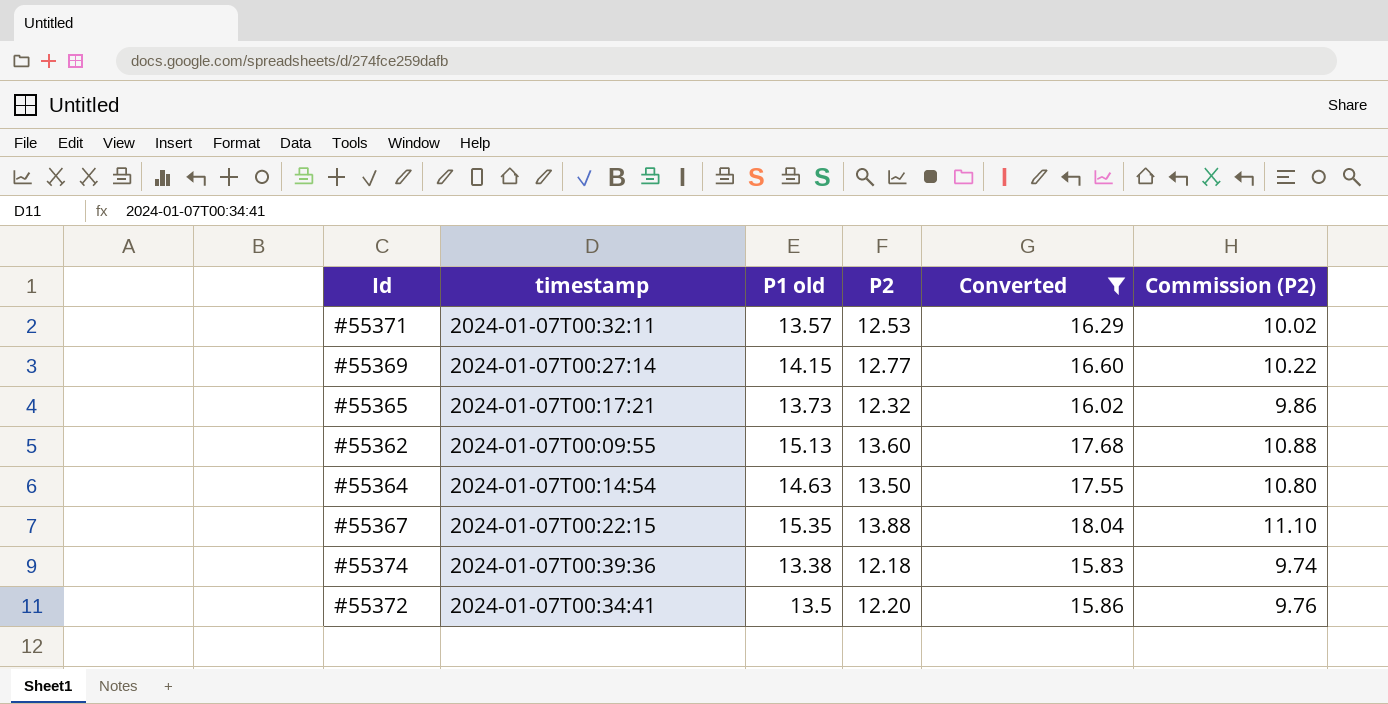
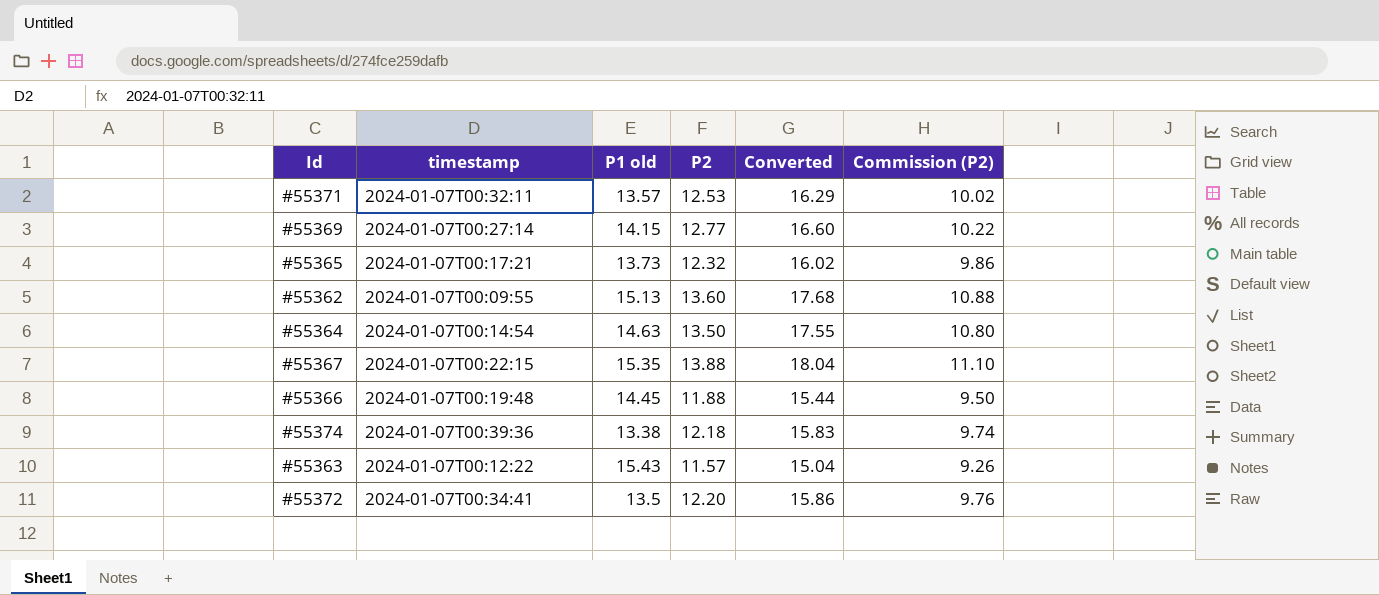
filter: Converted >= 15.83 -> none

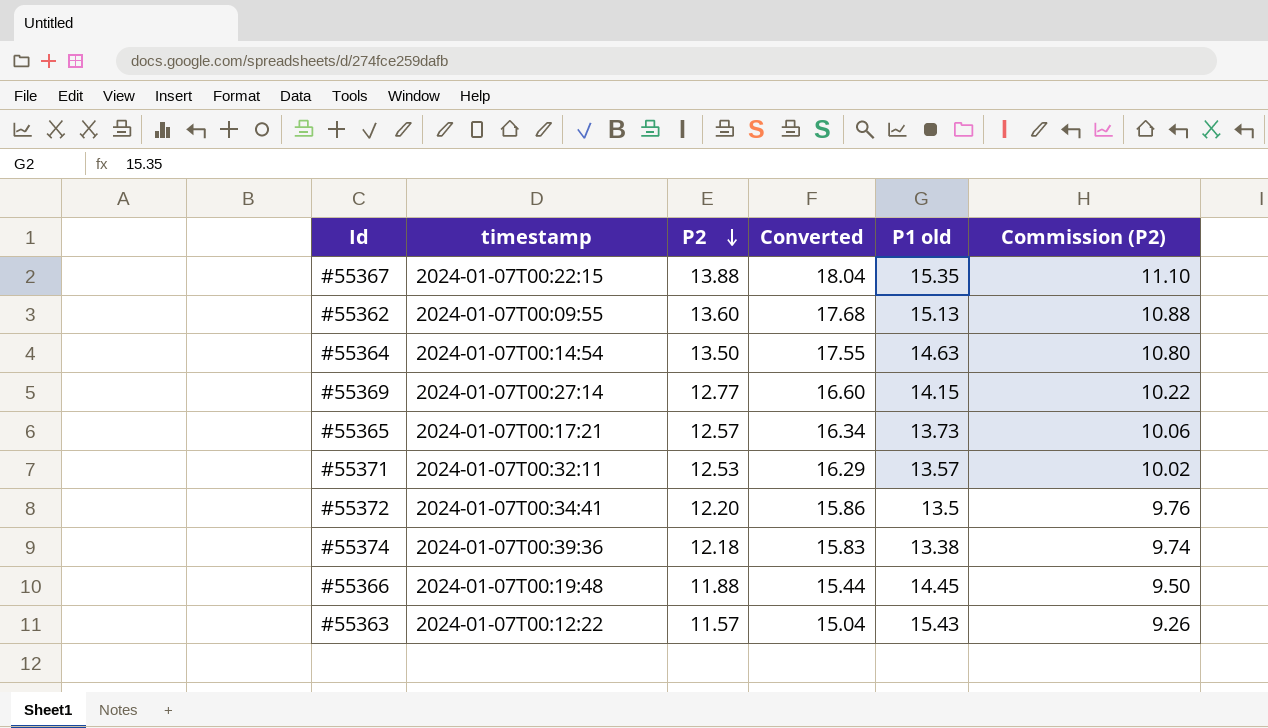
row order: none -> P2 descending
column P1 old | position: 3 -> 5
#55365 | P2: 12.32 -> 12.57
#55365 | Converted: 16.02 -> 16.34
#55365 | Commission (P2): 9.86 -> 10.06

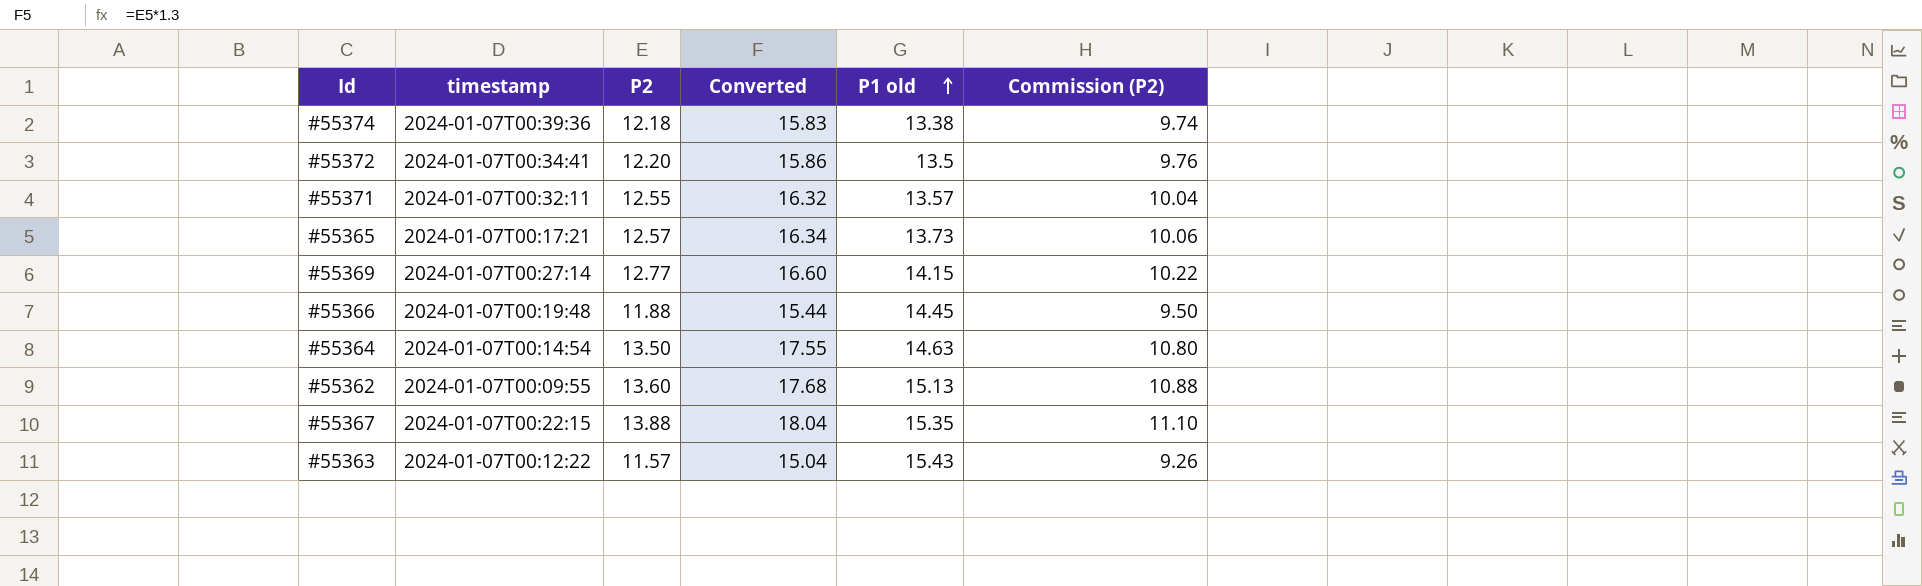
row order: P2 descending -> P1 old ascending
#55371 | P2: 12.53 -> 12.55
#55371 | Converted: 16.29 -> 16.32
#55371 | Commission (P2): 10.02 -> 10.04

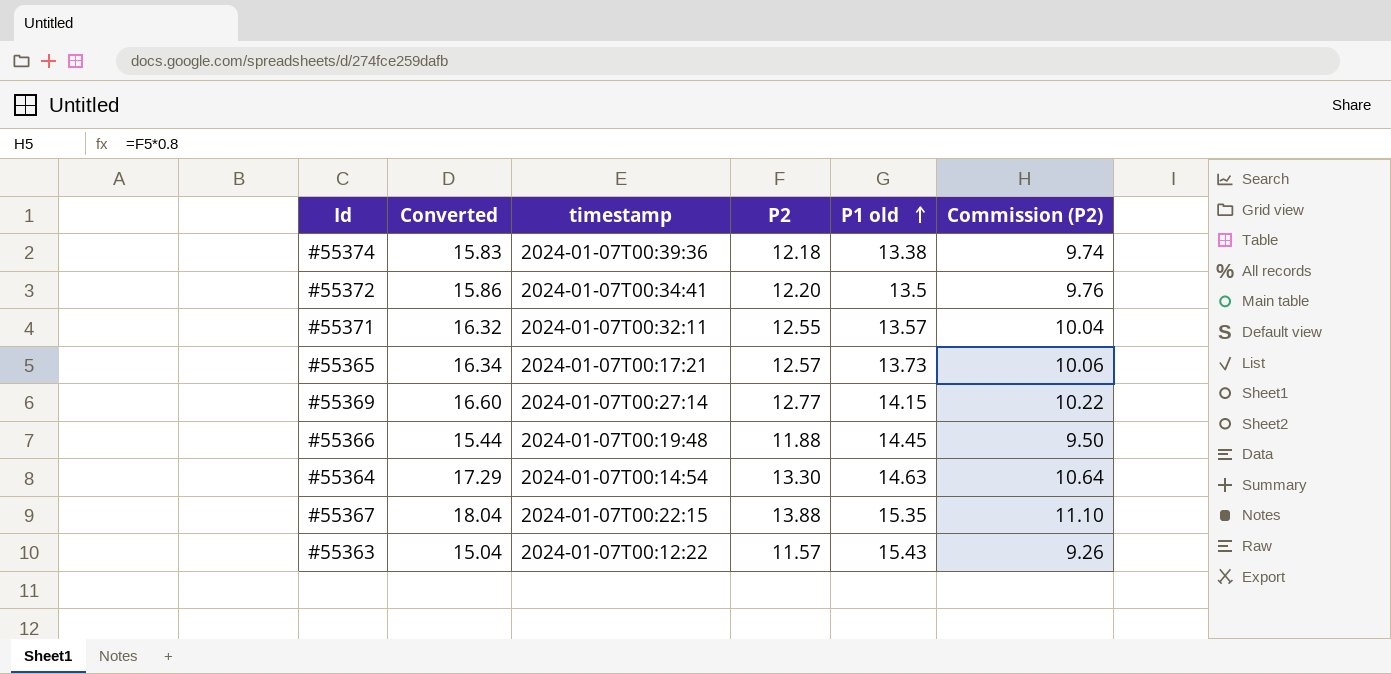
column Converted | position: 4 -> 2
row #55362: 2024-01-07T00:09:55 | 13.60 | 17.68 | 15.13 | 10.88 -> none
#55364 | Converted: 17.55 -> 17.29
#55364 | P2: 13.50 -> 13.30
#55364 | Commission (P2): 10.80 -> 10.64

